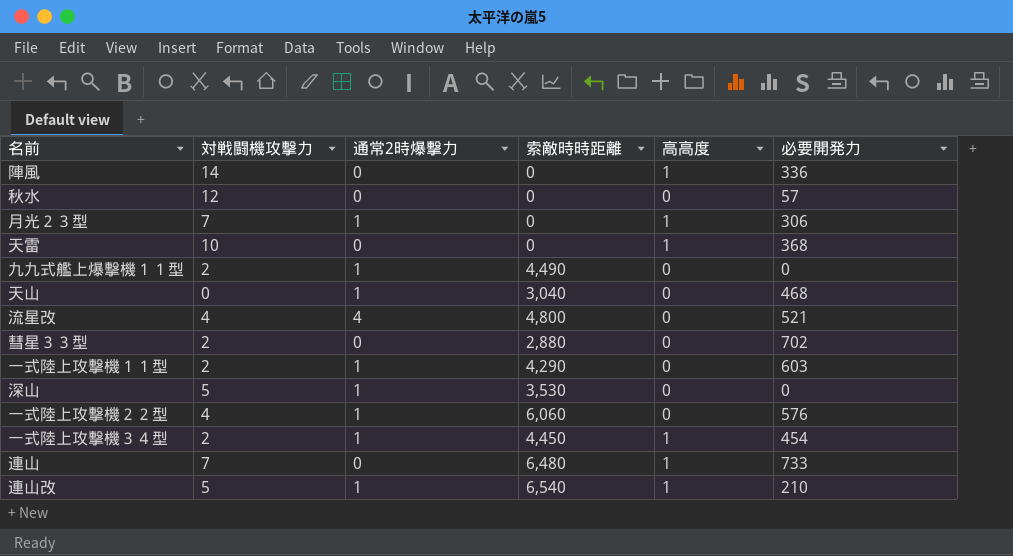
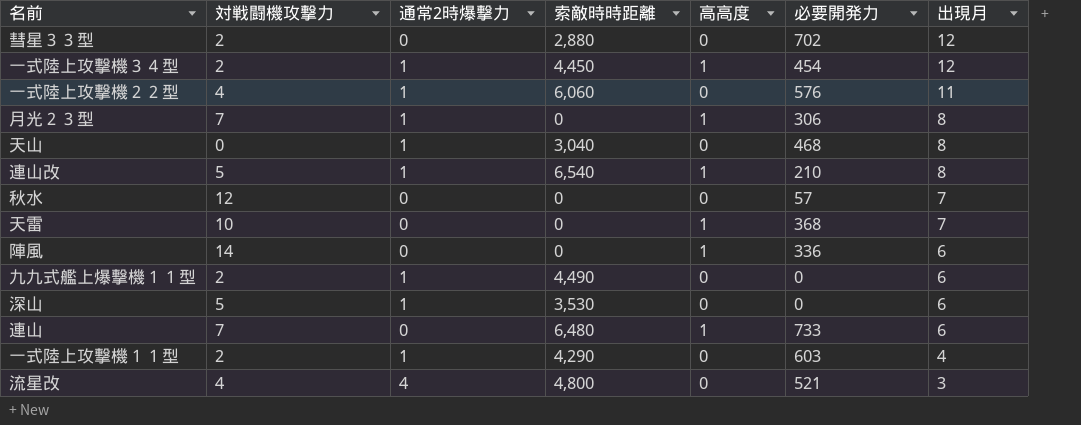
row order: none -> 出現月 descending
column 出現月 | position: none -> 7

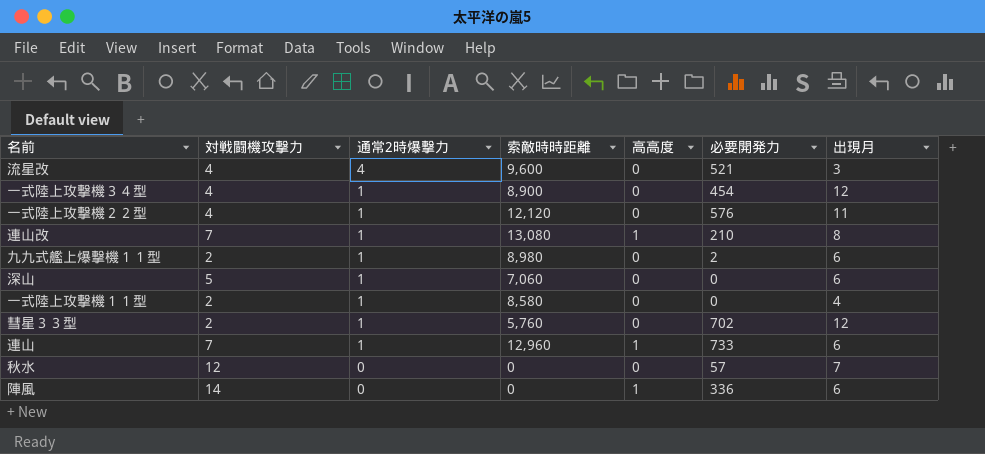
row order: 出現月 descending -> 通常2時爆撃力 descending
row 月光２３型: 7 | 1 | 0 | 1 | 306 | 8 -> none
row 天山: 0 | 1 | 3,040 | 0 | 468 | 8 -> none
row 天雷: 10 | 0 | 0 | 1 | 368 | 7 -> none
流星改 | 索敵時時距離: 4,800 -> 9,600
一式陸上攻撃機３４型 | 対戦闘機攻撃力: 2 -> 4
一式陸上攻撃機３４型 | 索敵時時距離: 4,450 -> 8,900
一式陸上攻撃機３４型 | 高高度: 1 -> 0
一式陸上攻撃機２２型 | 索敵時時距離: 6,060 -> 12,120
連山改 | 対戦闘機攻撃力: 5 -> 7
連山改 | 索敵時時距離: 6,540 -> 13,080
九九式艦上爆撃機１１型 | 索敵時時距離: 4,490 -> 8,980
九九式艦上爆撃機１１型 | 必要開発力: 0 -> 2
深山 | 索敵時時距離: 3,530 -> 7,060
一式陸上攻撃機１１型 | 索敵時時距離: 4,290 -> 8,580
一式陸上攻撃機１１型 | 必要開発力: 603 -> 0
彗星３３型 | 通常2時爆撃力: 0 -> 1
彗星３３型 | 索敵時時距離: 2,880 -> 5,760
連山 | 通常2時爆撃力: 0 -> 1
連山 | 索敵時時距離: 6,480 -> 12,960

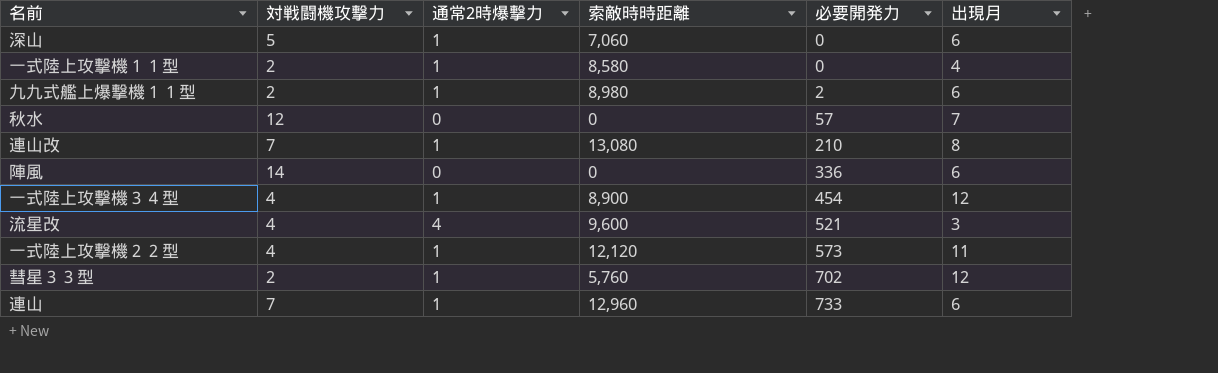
row order: 通常2時爆撃力 descending -> 必要開発力 ascending
column 高高度 | position: 5 -> none
一式陸上攻撃機２２型 | 必要開発力: 576 -> 573

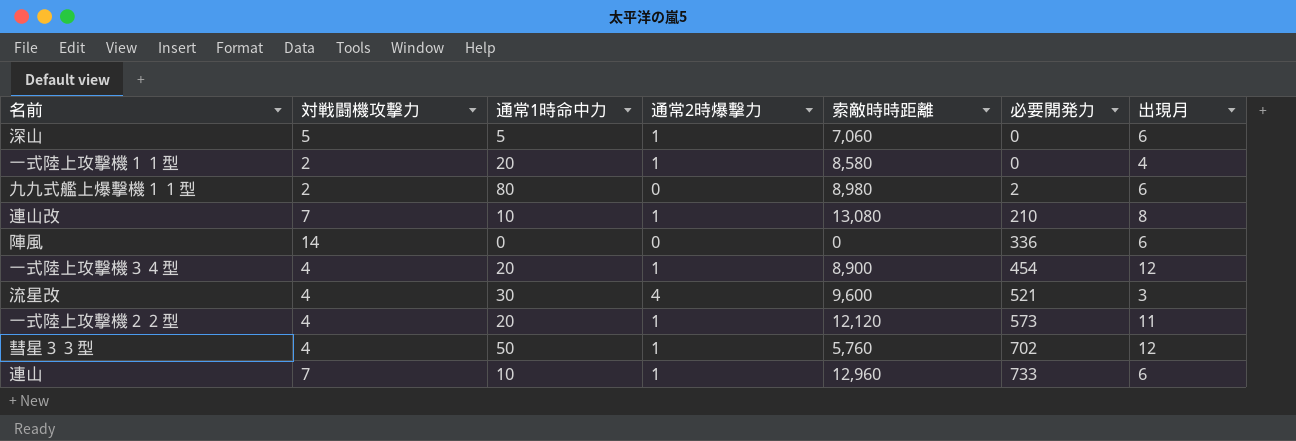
column 通常1時命中力 | position: none -> 3
row 秋水: 12 | 0 | 0 | 57 | 7 -> none
九九式艦上爆撃機１１型 | 通常2時爆撃力: 1 -> 0
彗星３３型 | 対戦闘機攻撃力: 2 -> 4

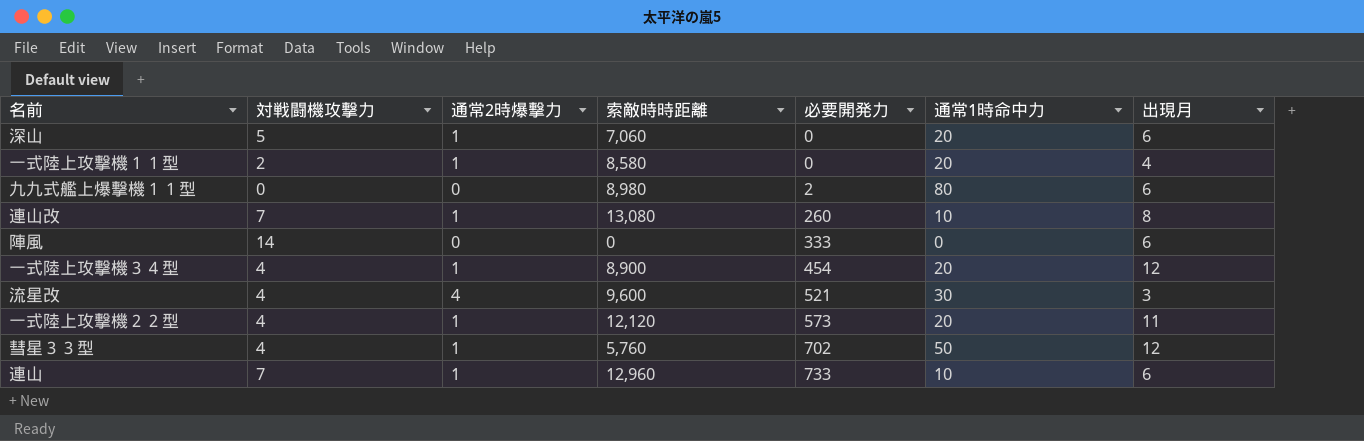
column 通常1時命中力 | position: 3 -> 6
深山 | 通常1時命中力: 5 -> 20
九九式艦上爆撃機１１型 | 対戦闘機攻撃力: 2 -> 0
連山改 | 必要開発力: 210 -> 260
陣風 | 必要開発力: 336 -> 333

